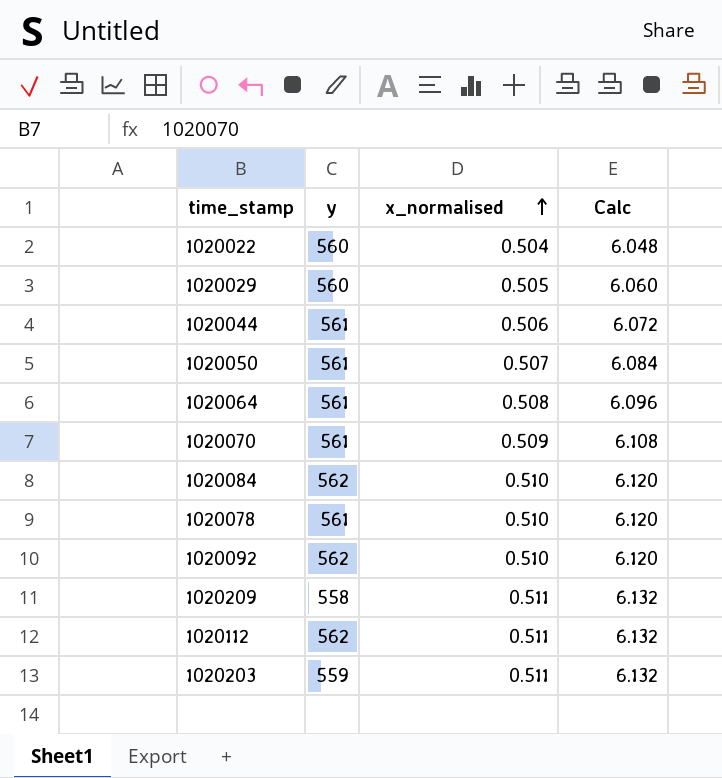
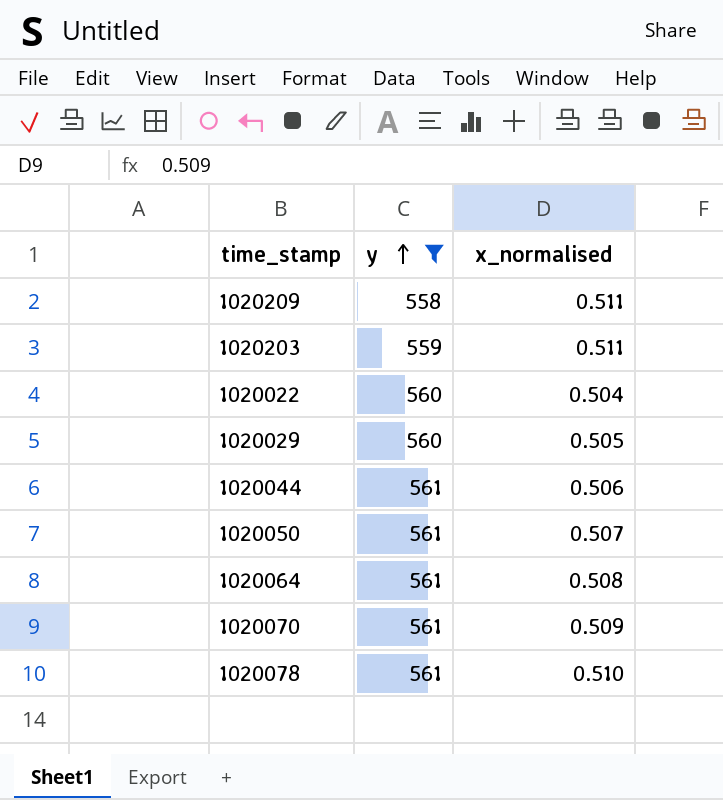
filter: none -> y != 562
row order: x_normalised ascending -> y ascending
column Calc | formula: [x_normalised] * 12 -> none

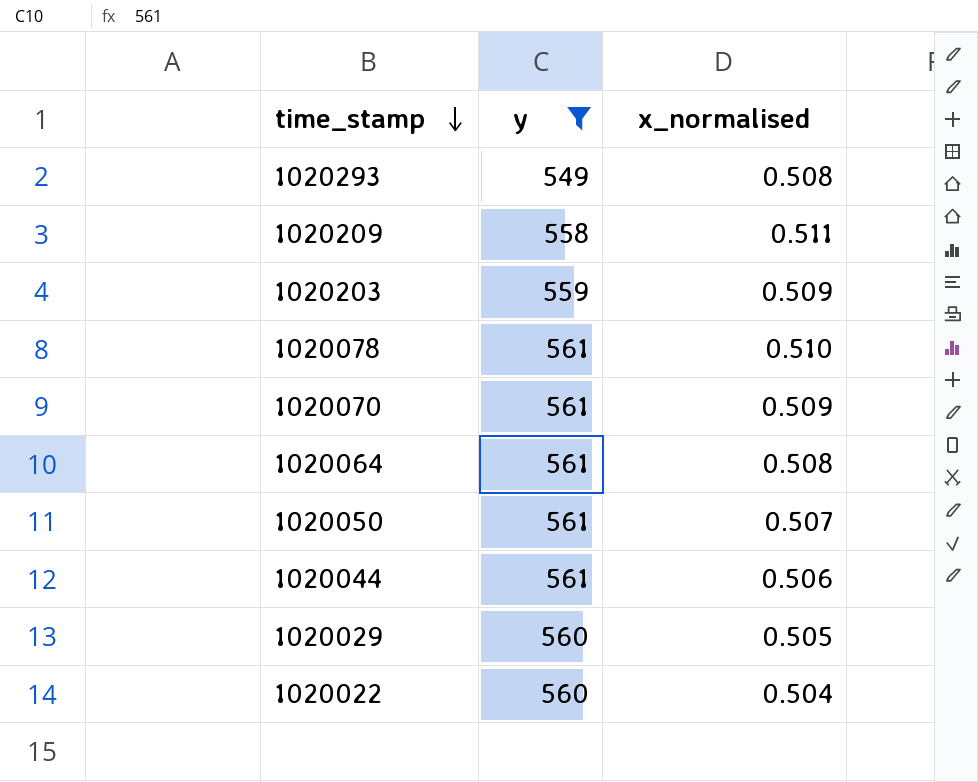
row order: y ascending -> time_stamp descending
row 1020293: none -> 549 | 0.508
1020203 | x_normalised: 0.511 -> 0.509

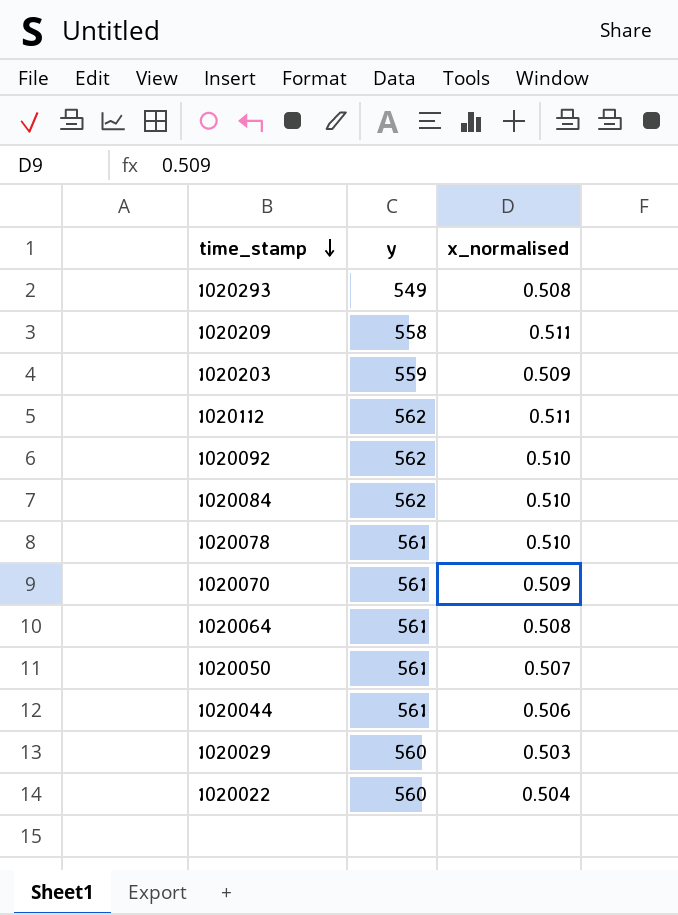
filter: y != 562 -> none
1020029 | x_normalised: 0.505 -> 0.503

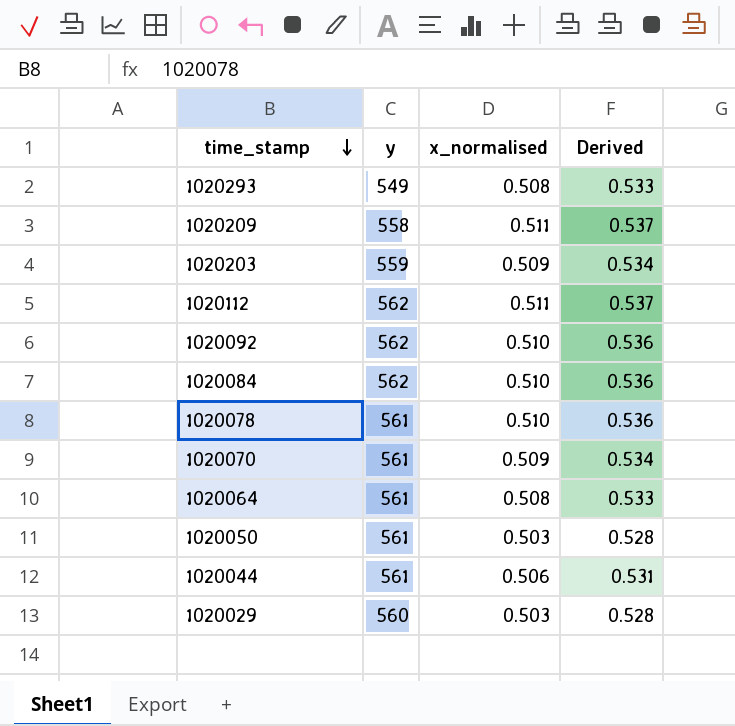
column Derived | formula: none -> [x_normalised] * 1.05
row 1020022: 560 | 0.504 -> none
1020050 | x_normalised: 0.507 -> 0.503

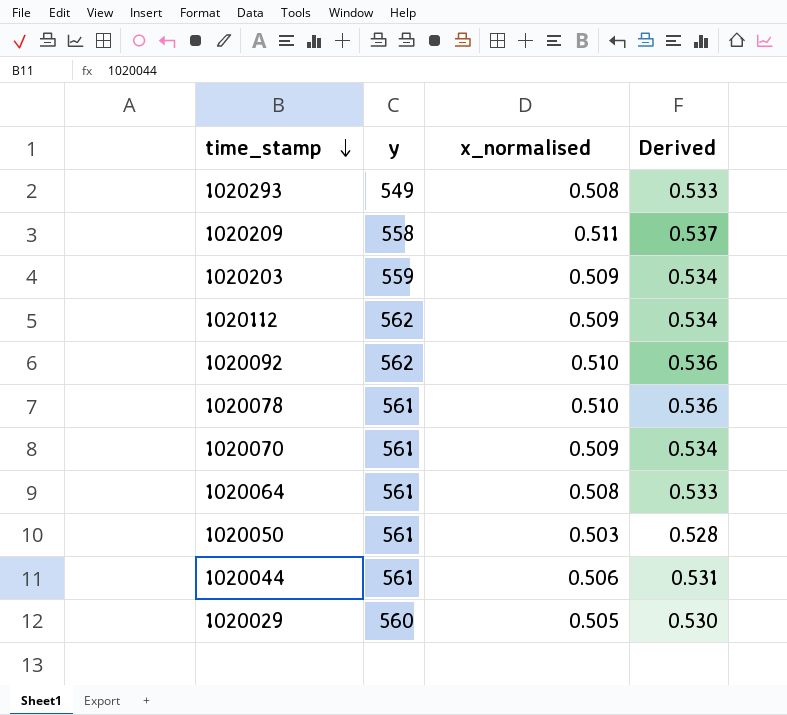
row 1020084: 562 | 0.510 | 0.536 -> none
1020112 | x_normalised: 0.511 -> 0.509
1020112 | Derived: 0.537 -> 0.534
1020029 | x_normalised: 0.503 -> 0.505
1020029 | Derived: 0.528 -> 0.530

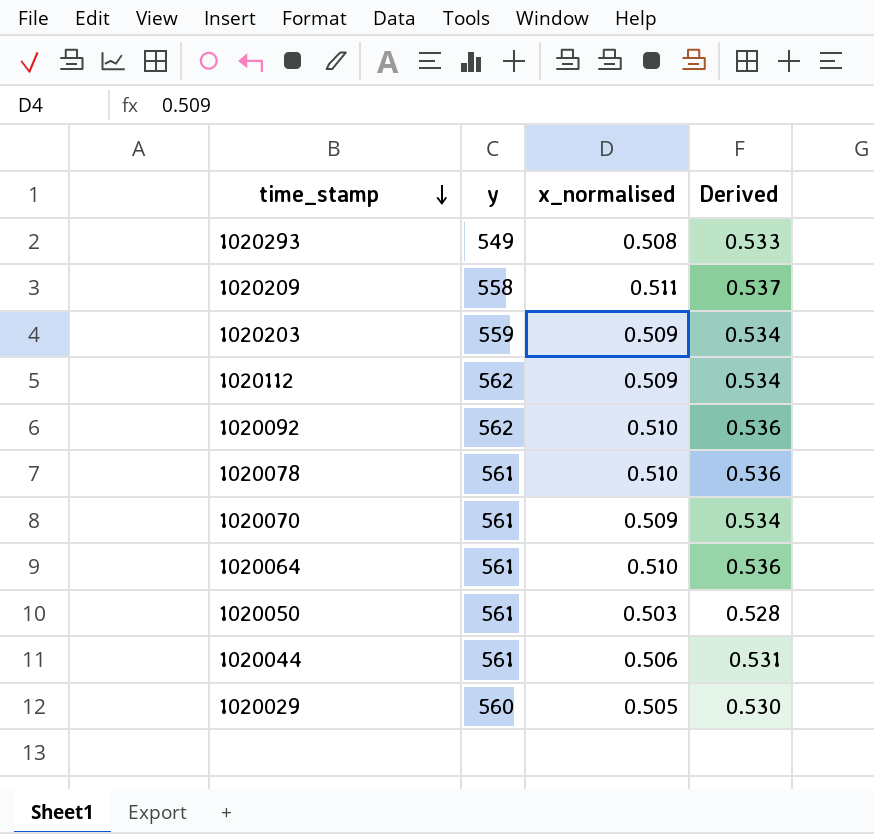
1020064 | x_normalised: 0.508 -> 0.510
1020064 | Derived: 0.533 -> 0.536

